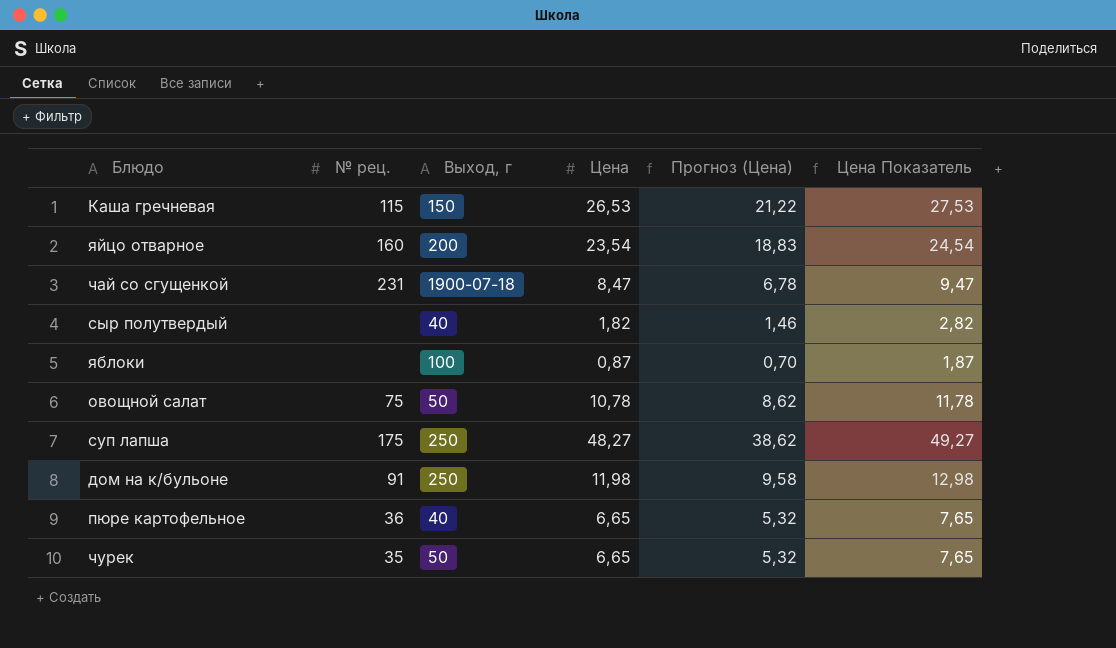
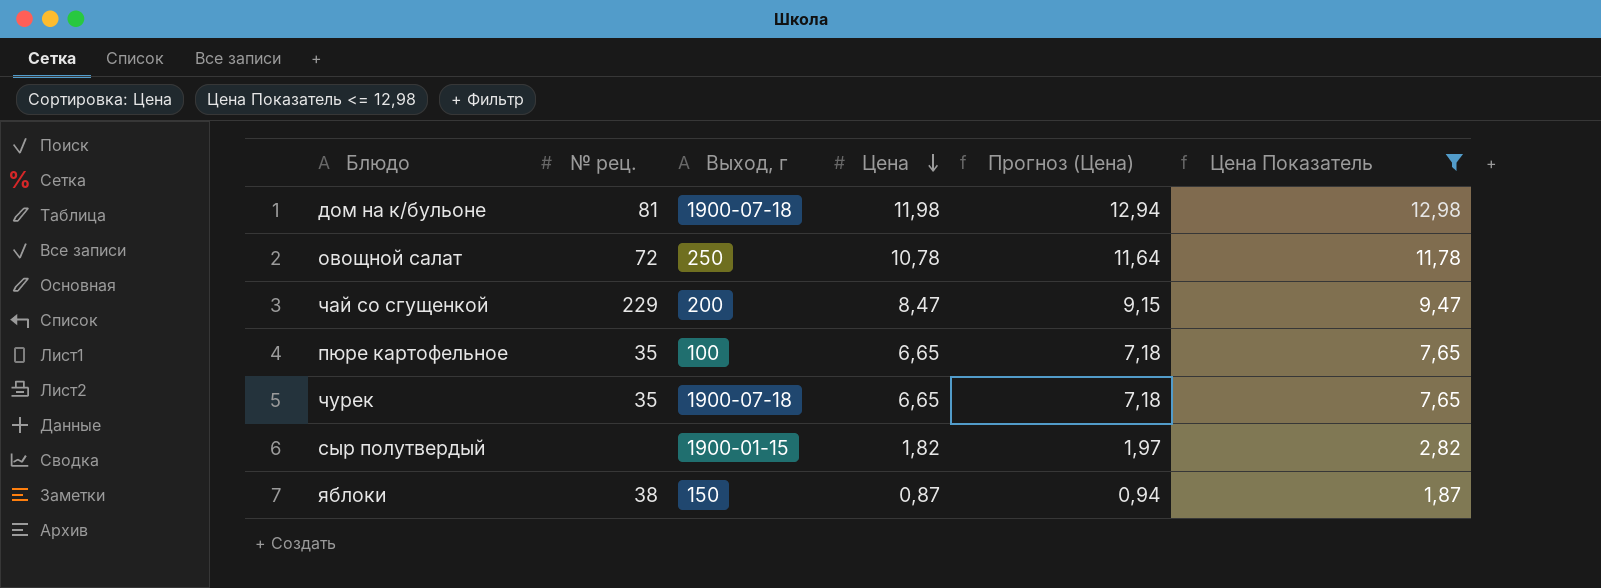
filter: none -> Цена Показатель <= 12,98
row order: none -> Цена descending
column Прогноз (Цена) | formula: [Цена] * 0,8 -> [Цена] * 1,08
дом на к/бульоне | № рец.: 91 -> 81
дом на к/бульоне | Выход, г: 250 -> 1900-07-18
овощной салат | № рец.: 75 -> 72
овощной салат | Выход, г: 50 -> 250
чай со сгущенкой | № рец.: 231 -> 229
чай со сгущенкой | Выход, г: 1900-07-18 -> 200
пюре картофельное | № рец.: 36 -> 35
пюре картофельное | Выход, г: 40 -> 100
чурек | Выход, г: 50 -> 1900-07-18
сыр полутвердый | Выход, г: 40 -> 1900-01-15
яблоки | № рец.: none -> 38
яблоки | Выход, г: 100 -> 150

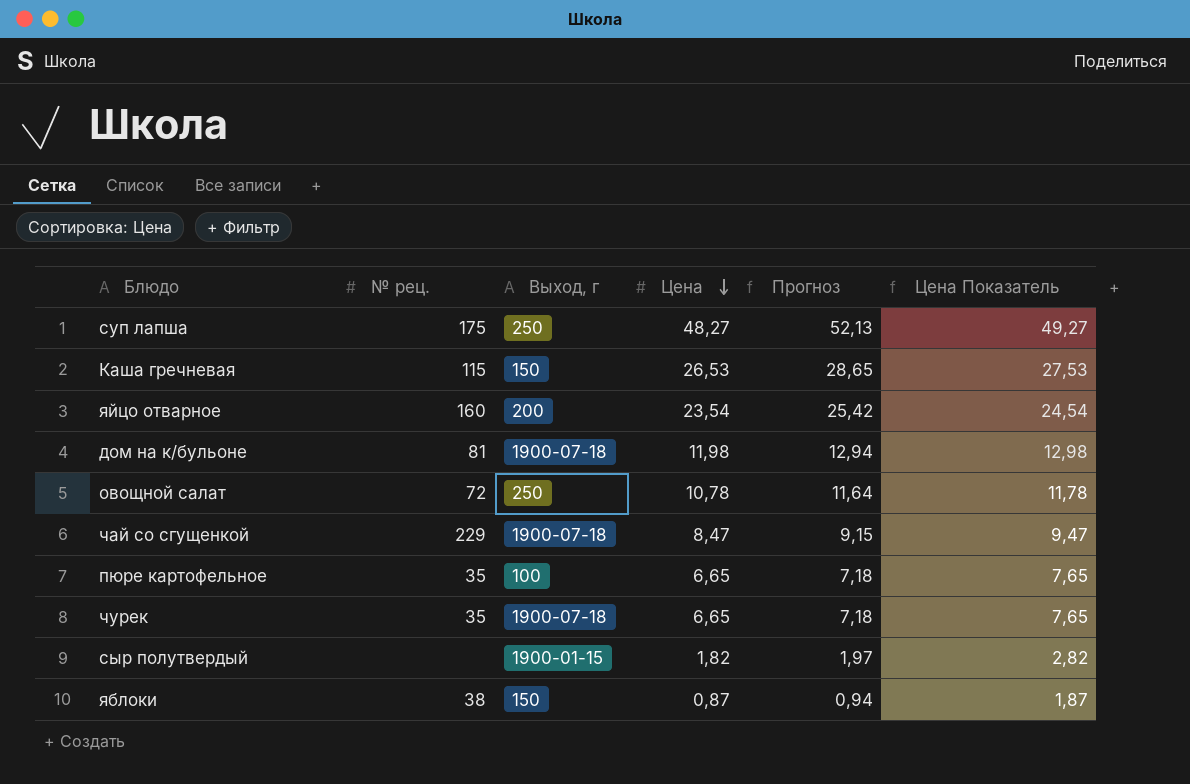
filter: Цена Показатель <= 12,98 -> none
column name: Прогноз (Цена) -> Прогноз
чай со сгущенкой | Выход, г: 200 -> 1900-07-18

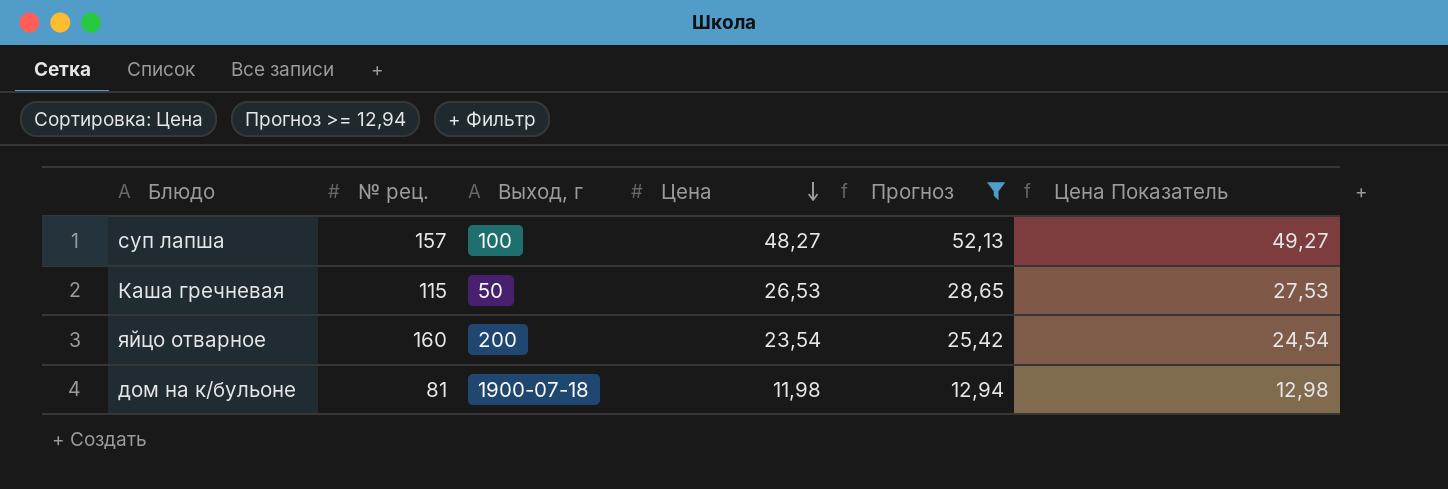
filter: none -> Прогноз >= 12,94
суп лапша | № рец.: 175 -> 157
суп лапша | Выход, г: 250 -> 100
Каша гречневая | Выход, г: 150 -> 50

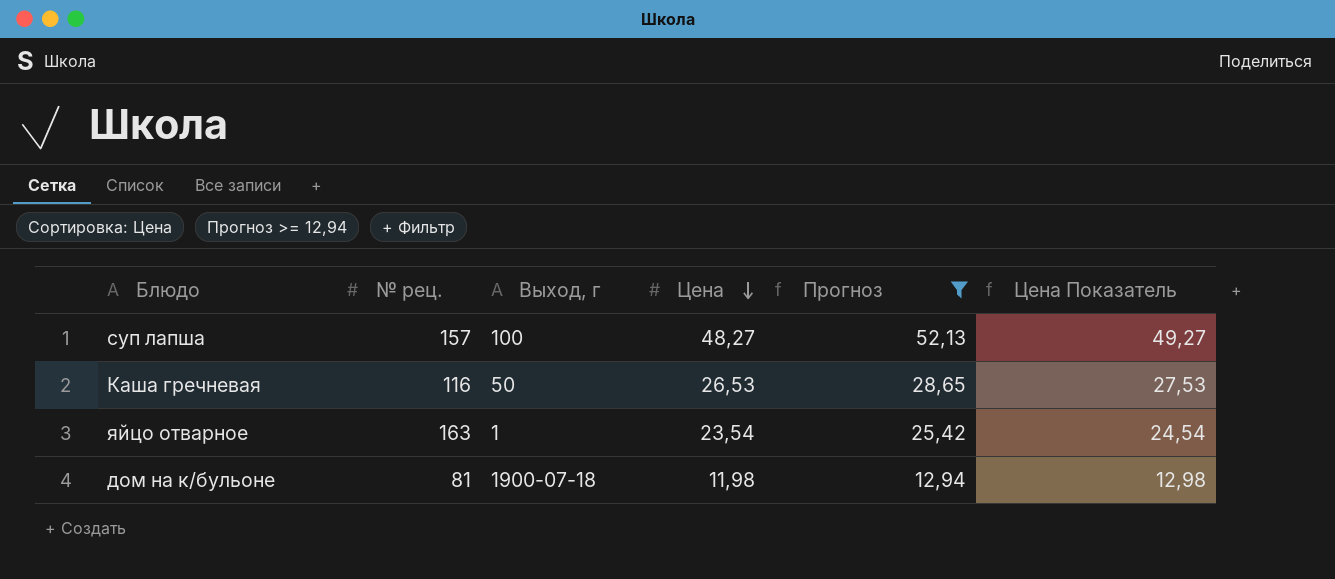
Каша гречневая | № рец.: 115 -> 116
яйцо отварное | № рец.: 160 -> 163
яйцо отварное | Выход, г: 200 -> 1

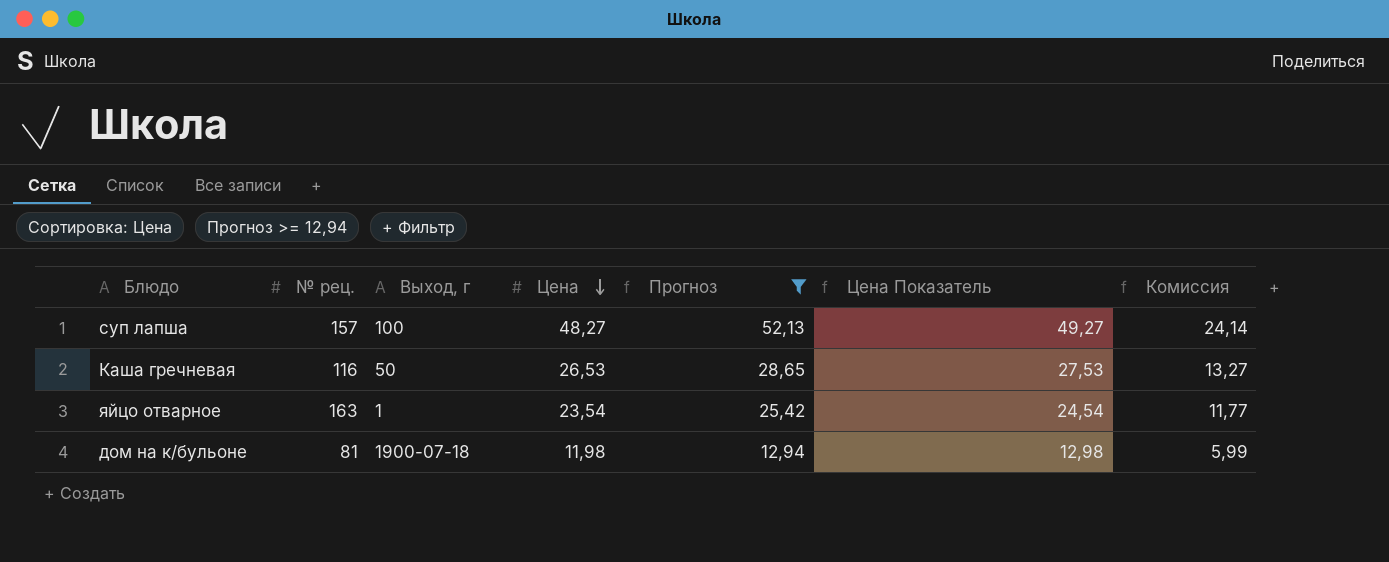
column Комиссия | formula: none -> [Цена] * 0,5

